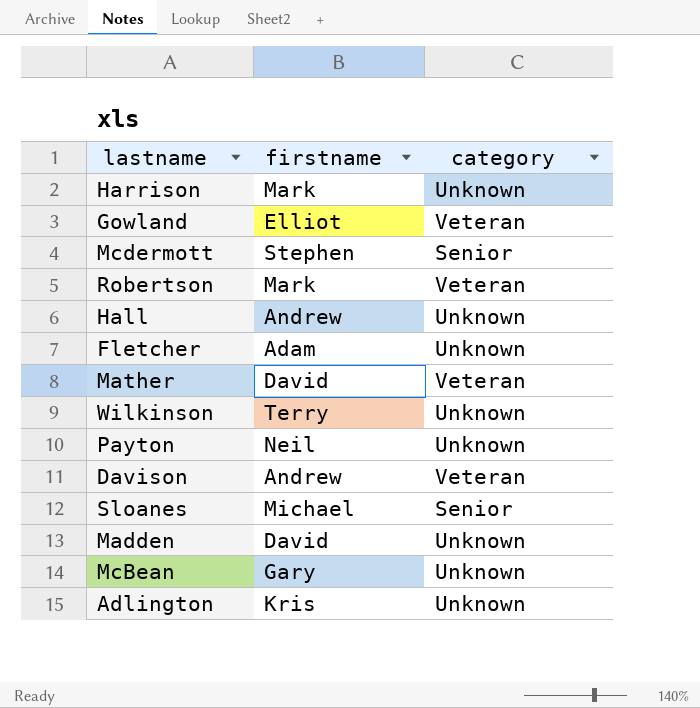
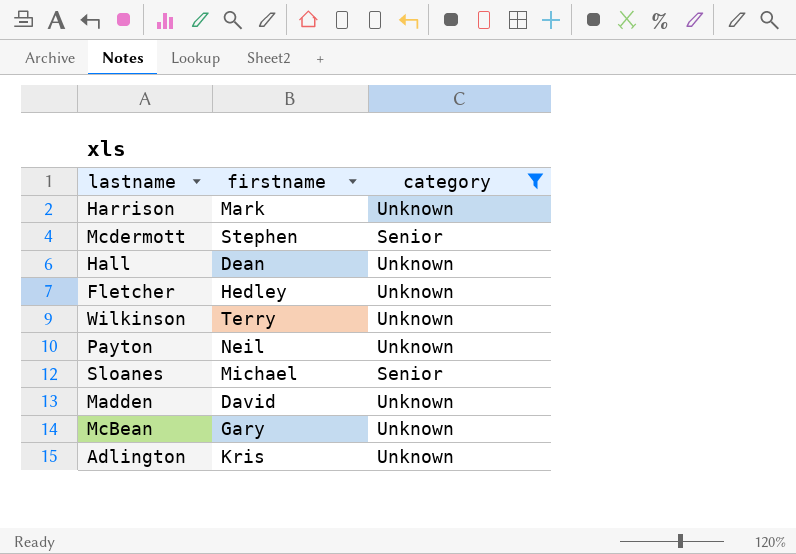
filter: none -> category != Veteran
Hall | firstname: Andrew -> Dean
Fletcher | firstname: Adam -> Hedley

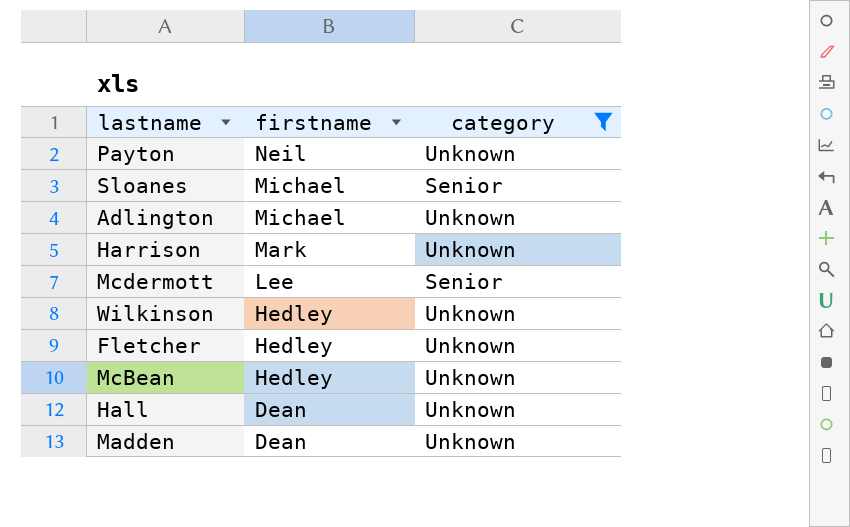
row order: none -> firstname descending
Adlington | firstname: Kris -> Michael
Mcdermott | firstname: Stephen -> Lee
Wilkinson | firstname: Terry -> Hedley
McBean | firstname: Gary -> Hedley
Madden | firstname: David -> Dean

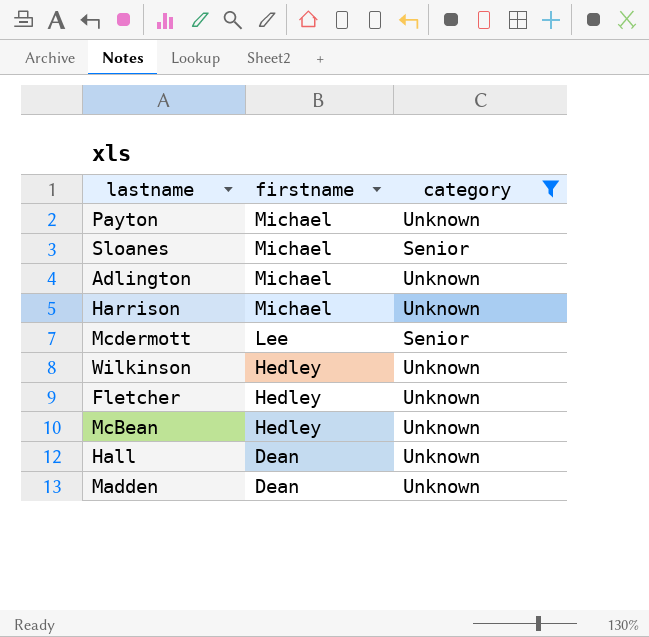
Payton | firstname: Neil -> Michael
Harrison | firstname: Mark -> Michael

